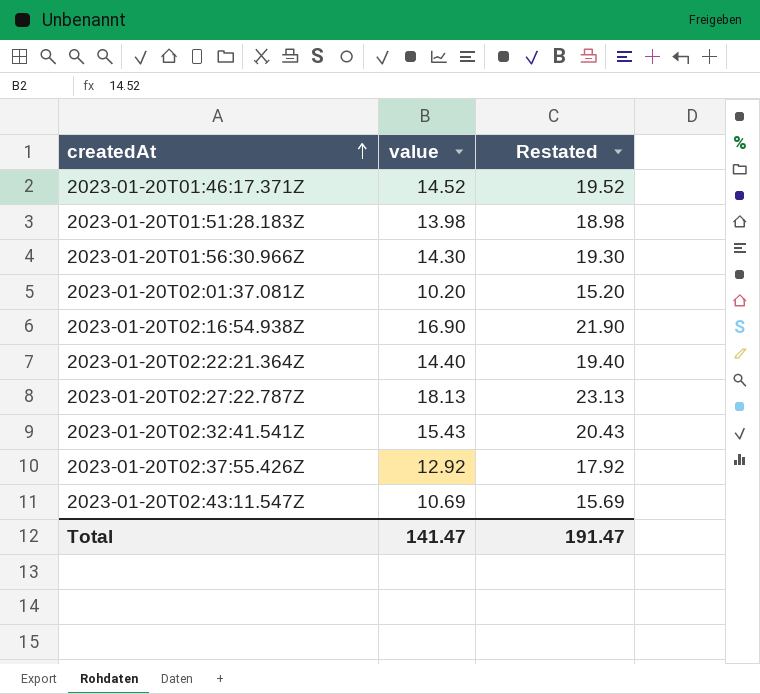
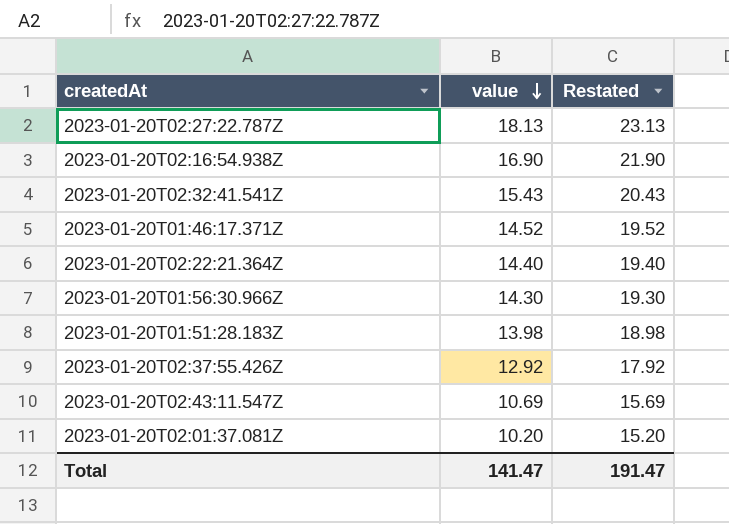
row order: createdAt ascending -> value descending

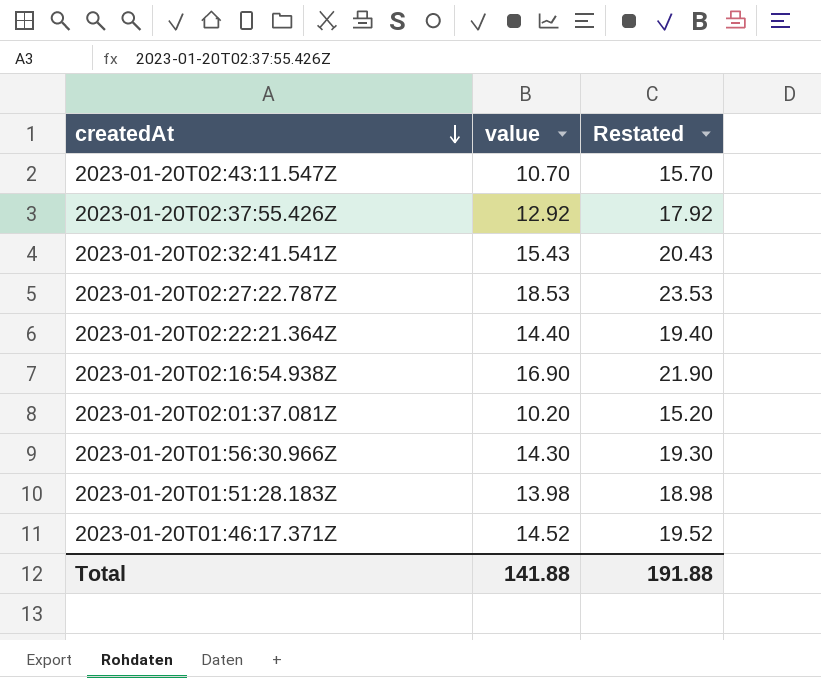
row order: value descending -> createdAt descending
2023-01-20T02:43:11.547Z | value: 10.69 -> 10.70
2023-01-20T02:43:11.547Z | Restated: 15.69 -> 15.70
2023-01-20T02:27:22.787Z | value: 18.13 -> 18.53
2023-01-20T02:27:22.787Z | Restated: 23.13 -> 23.53
Total | value: 141.47 -> 141.88
Total | Restated: 191.47 -> 191.88

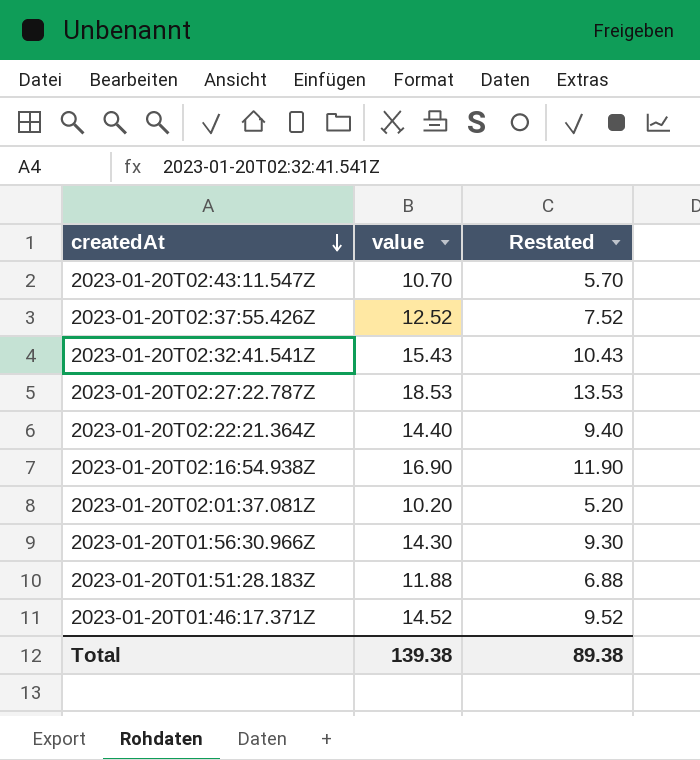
column Restated | formula: [value] + 5 -> [value] - 5
2023-01-20T02:37:55.426Z | value: 12.92 -> 12.52
2023-01-20T01:51:28.183Z | value: 13.98 -> 11.88
Total | value: 141.88 -> 139.38
Total | Restated: 191.88 -> 89.38

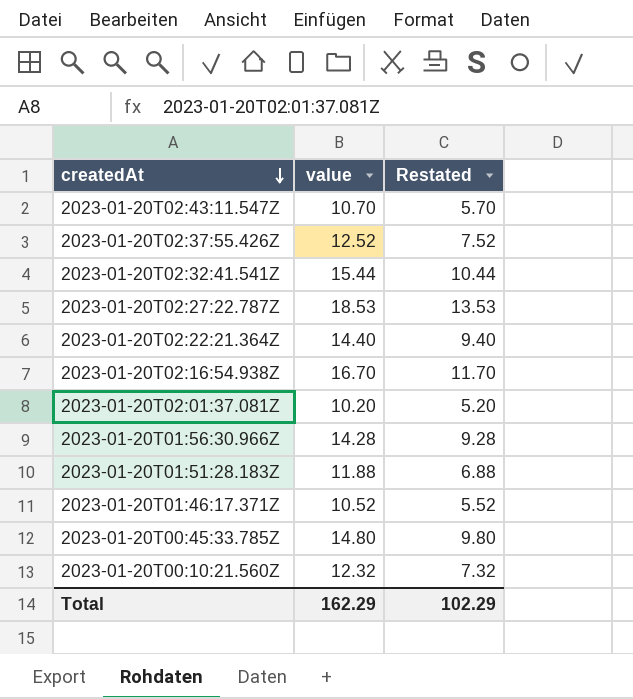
2023-01-20T02:32:41.541Z | value: 15.43 -> 15.44
2023-01-20T02:32:41.541Z | Restated: 10.43 -> 10.44
2023-01-20T02:16:54.938Z | value: 16.90 -> 16.70
2023-01-20T02:16:54.938Z | Restated: 11.90 -> 11.70
2023-01-20T01:56:30.966Z | value: 14.30 -> 14.28
2023-01-20T01:56:30.966Z | Restated: 9.30 -> 9.28
2023-01-20T01:46:17.371Z | value: 14.52 -> 10.52
2023-01-20T01:46:17.371Z | Restated: 9.52 -> 5.52
row 2023-01-20T00:45:33.785Z: none -> 14.80 | 9.80
row 2023-01-20T00:10:21.560Z: none -> 12.32 | 7.32
Total | value: 139.38 -> 162.29
Total | Restated: 89.38 -> 102.29

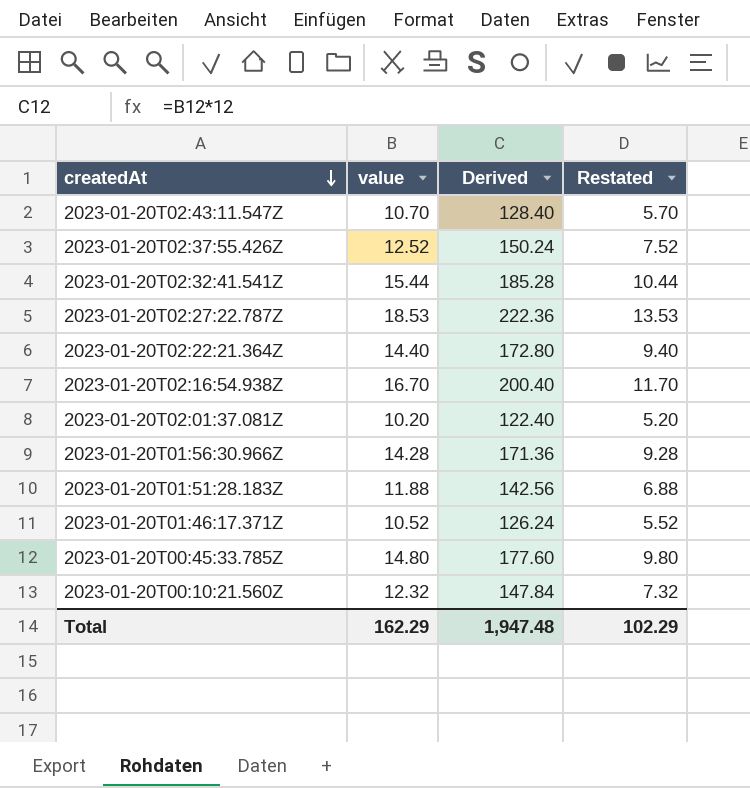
column Derived | formula: none -> [value] * 12

